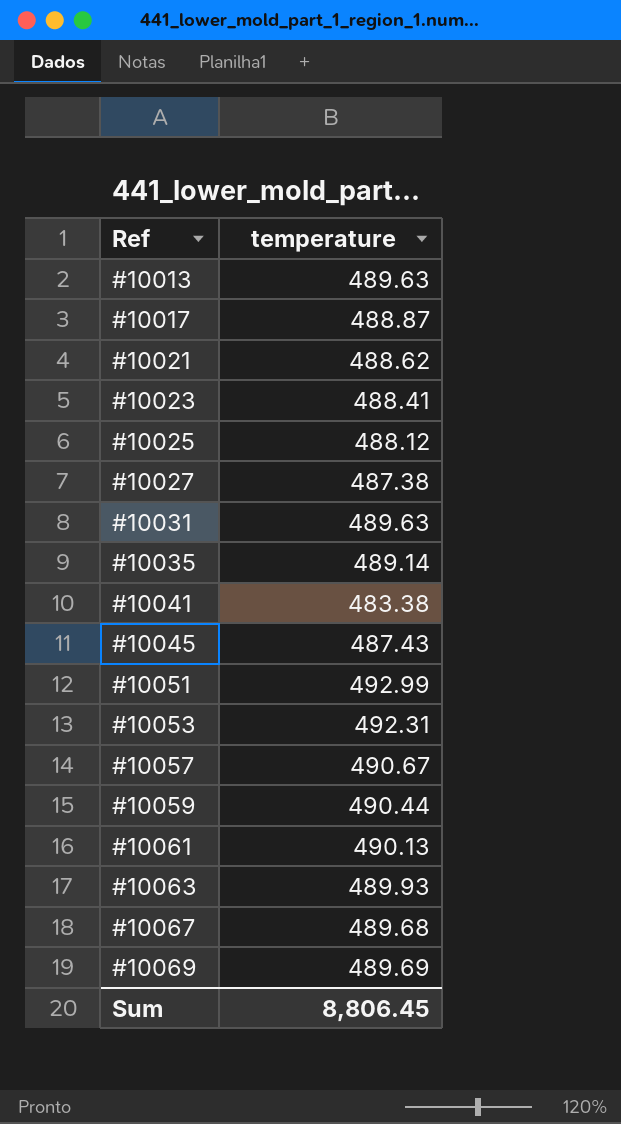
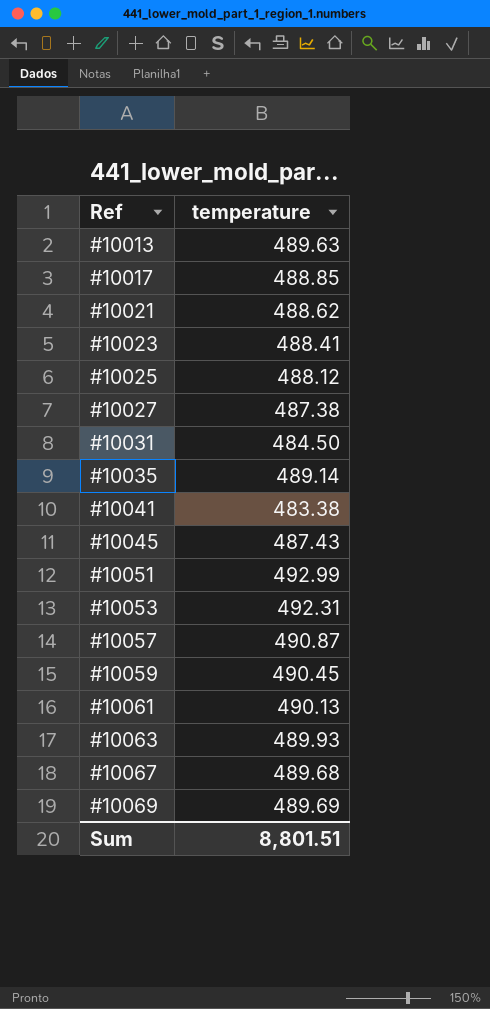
#10017 | temperature: 488.87 -> 488.85
#10031 | temperature: 489.63 -> 484.50
#10057 | temperature: 490.67 -> 490.87
#10059 | temperature: 490.44 -> 490.45
Sum | temperature: 8,806.45 -> 8,801.51

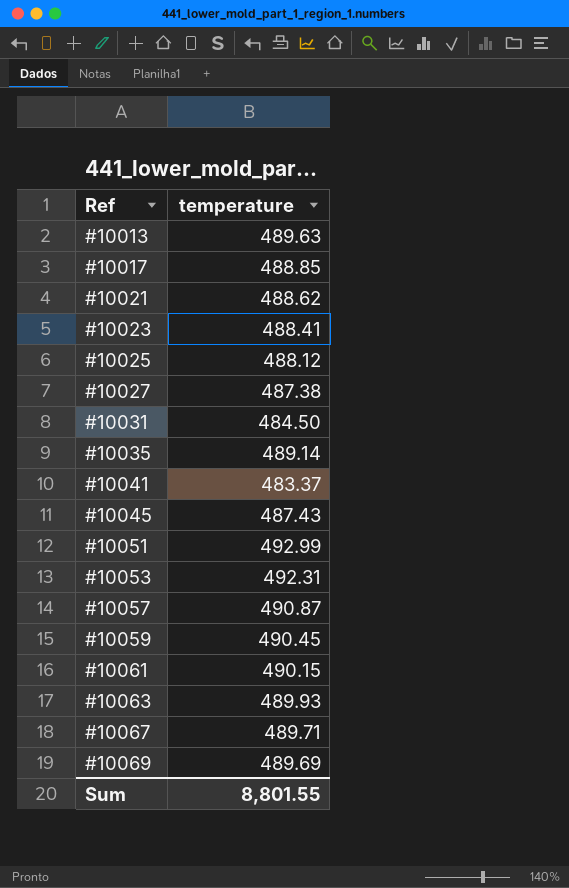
#10041 | temperature: 483.38 -> 483.37
#10061 | temperature: 490.13 -> 490.15
#10067 | temperature: 489.68 -> 489.71
Sum | temperature: 8,801.51 -> 8,801.55

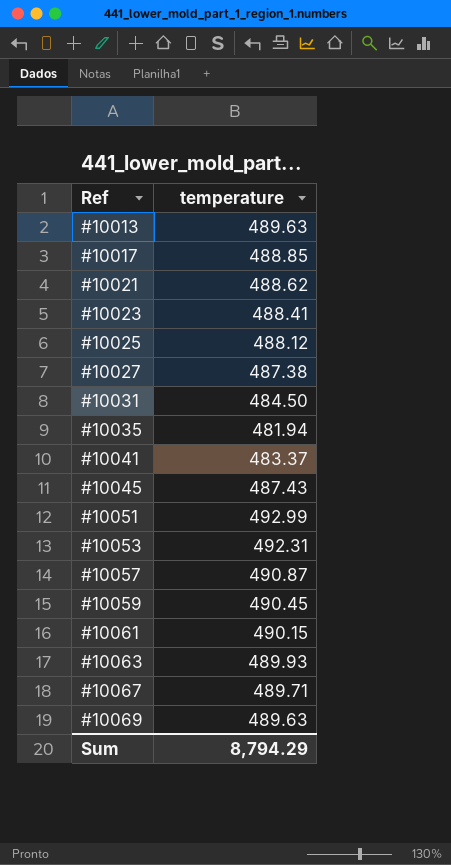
#10035 | temperature: 489.14 -> 481.94
#10069 | temperature: 489.69 -> 489.63
Sum | temperature: 8,801.55 -> 8,794.29

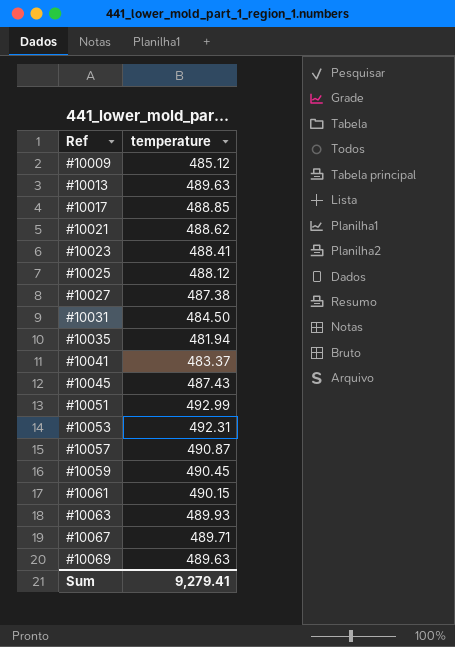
row #10009: none -> 485.12
Sum | temperature: 8,794.29 -> 9,279.41

